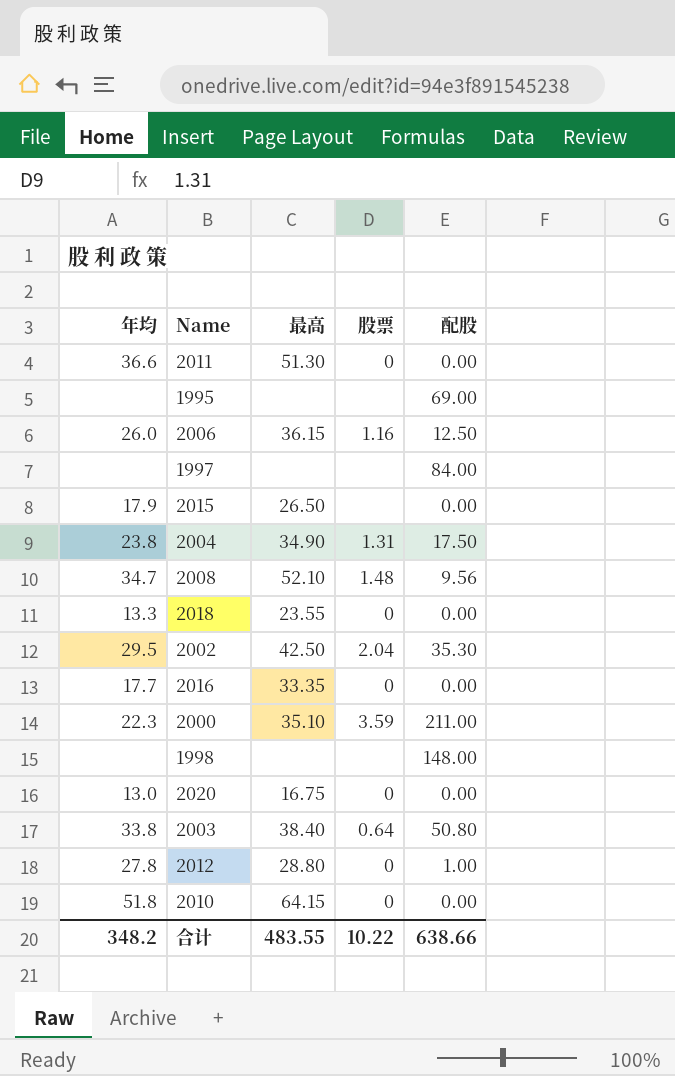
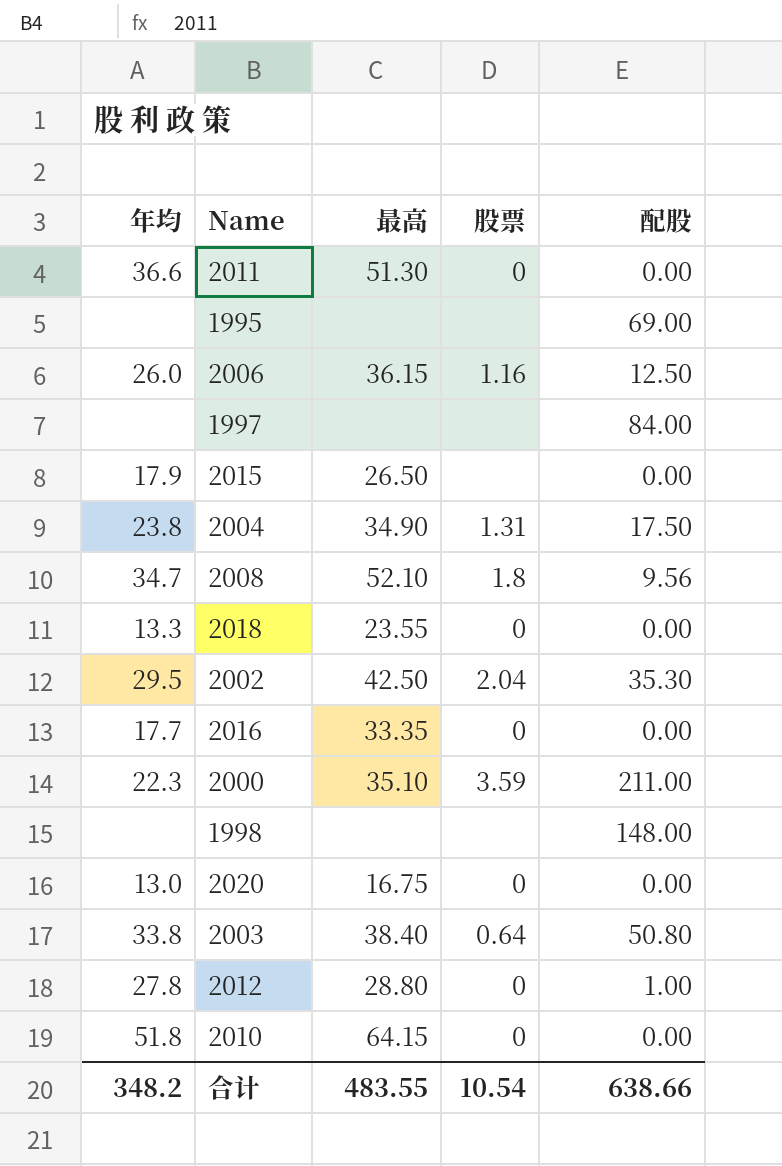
2008 | 股票: 1.48 -> 1.8
合计 | 股票: 10.22 -> 10.54

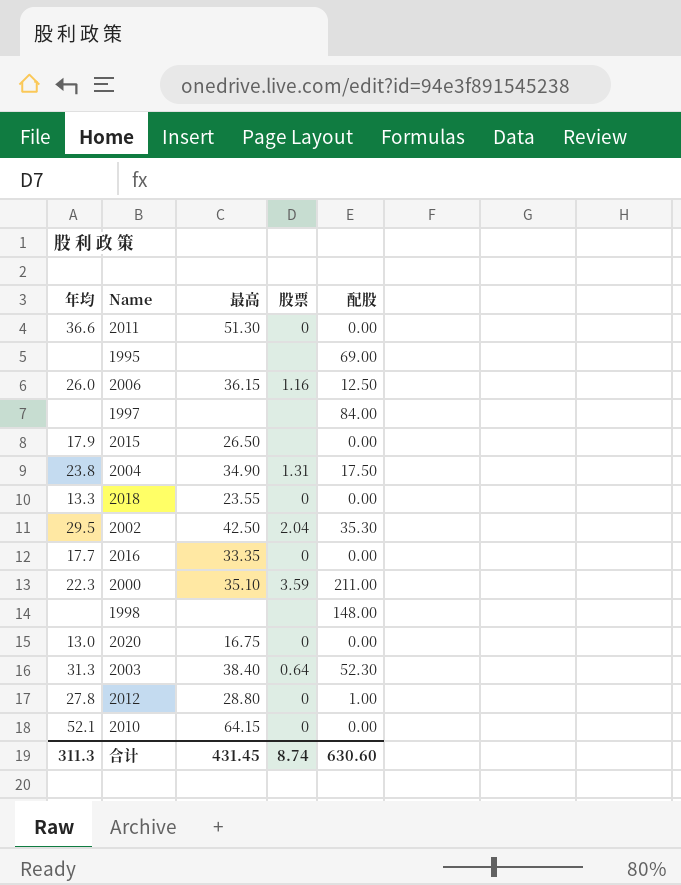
row 2008: 34.7 | 52.10 | 1.8 | 9.56 -> none
2003 | 年均: 33.8 -> 31.3
2003 | 配股: 50.80 -> 52.30
2010 | 年均: 51.8 -> 52.1
合计 | 年均: 348.2 -> 311.3
合计 | 最高: 483.55 -> 431.45
合计 | 股票: 10.54 -> 8.74
合计 | 配股: 638.66 -> 630.60

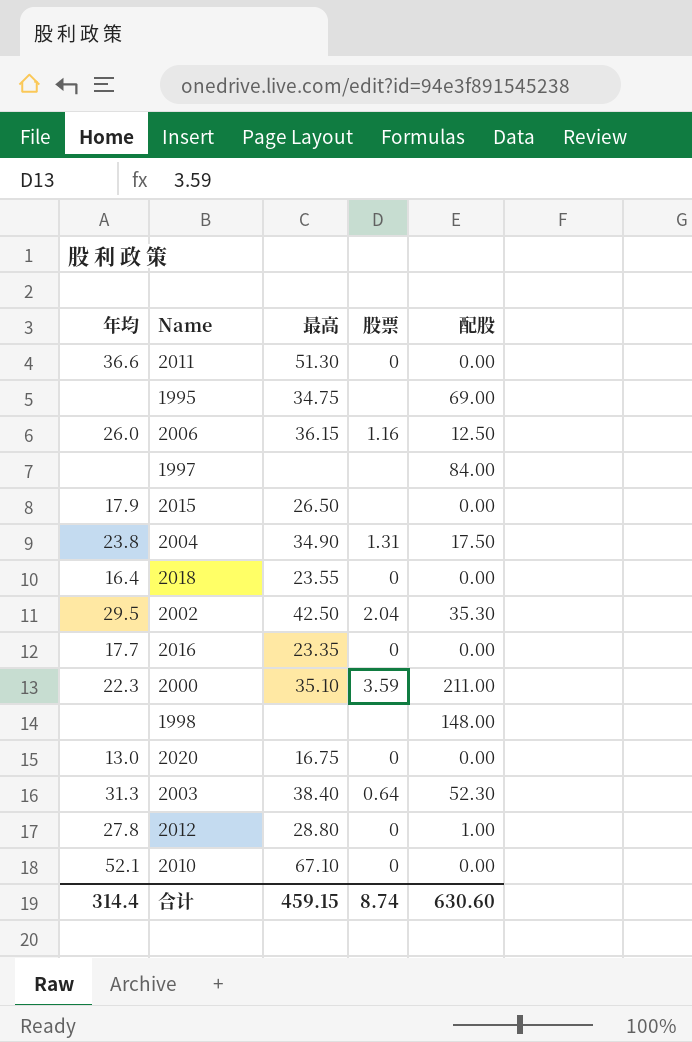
1995 | 最高: none -> 34.75
2018 | 年均: 13.3 -> 16.4
2016 | 最高: 33.35 -> 23.35
2010 | 最高: 64.15 -> 67.10
合计 | 年均: 311.3 -> 314.4
合计 | 最高: 431.45 -> 459.15

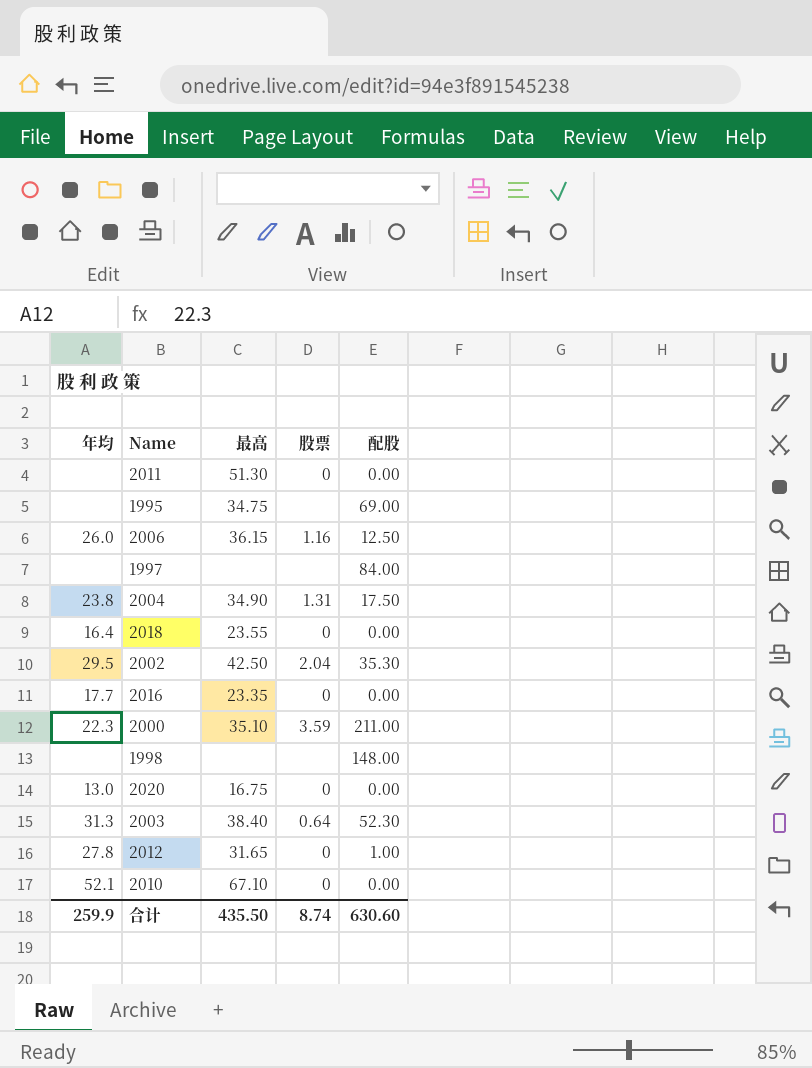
row 2015: 17.9 | 26.50 | none | 0.00 -> none
2011 | 年均: 36.6 -> none
2012 | 最高: 28.80 -> 31.65
合计 | 年均: 314.4 -> 259.9
合计 | 最高: 459.15 -> 435.50

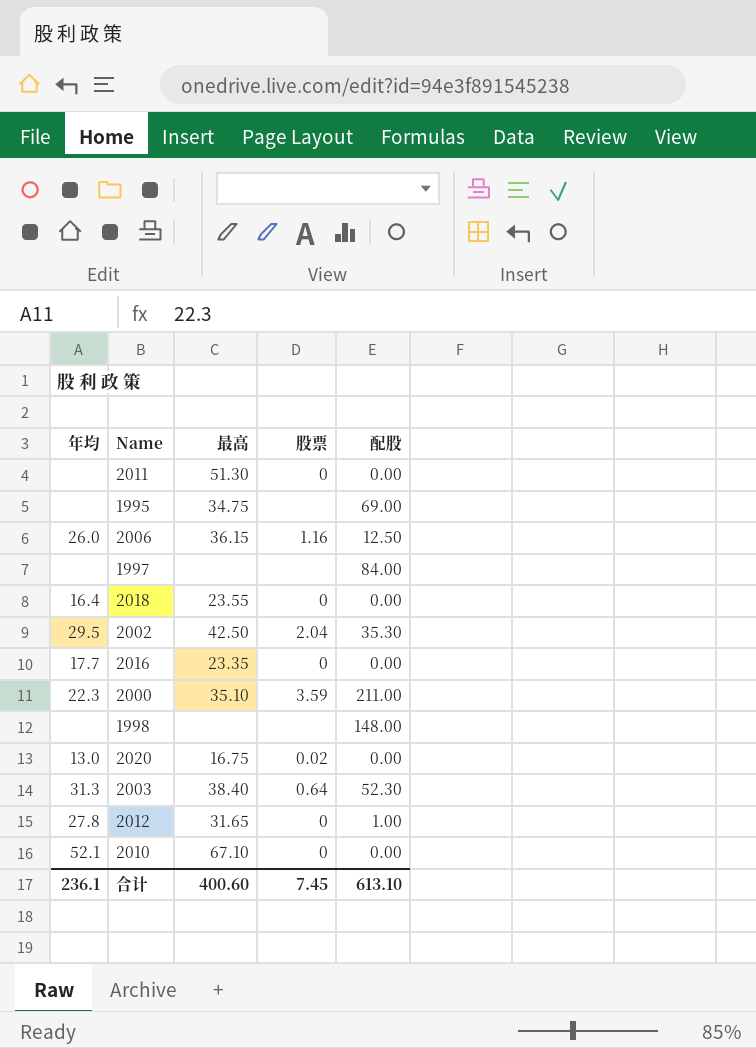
row 2004: 23.8 | 34.90 | 1.31 | 17.50 -> none
2020 | 股票: 0 -> 0.02
合计 | 年均: 259.9 -> 236.1
合计 | 最高: 435.50 -> 400.60
合计 | 股票: 8.74 -> 7.45
合计 | 配股: 630.60 -> 613.10

